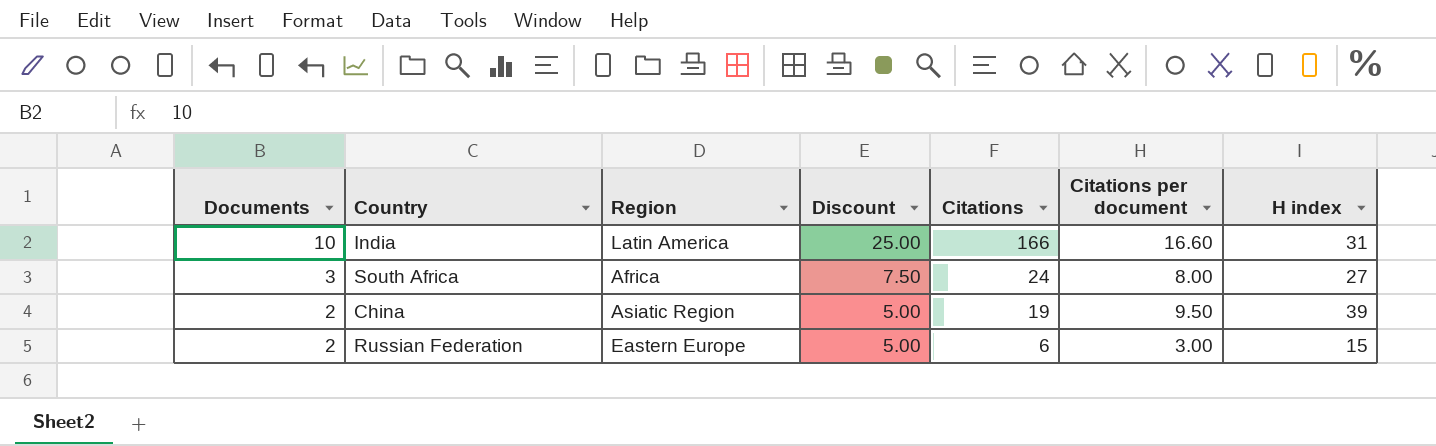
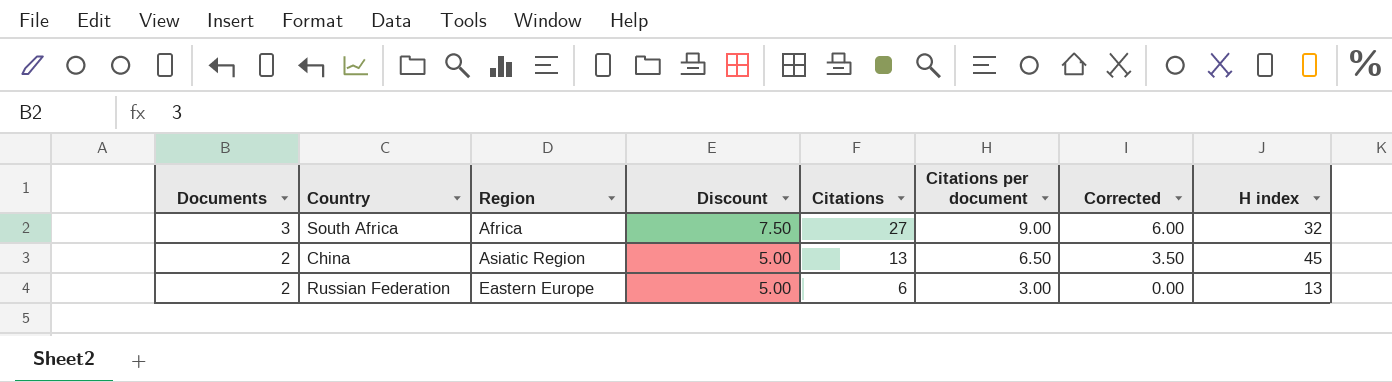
column Corrected | formula: none -> [Citations per document] - 3
row India: 10 | Latin America | 25.00 | 166 | 16.60 | 31 -> none
South Africa | Citations: 24 -> 27
South Africa | Citations per document: 8.00 -> 9.00
South Africa | H index: 27 -> 32
China | Citations: 19 -> 13
China | Citations per document: 9.50 -> 6.50
China | H index: 39 -> 45
Russian Federation | H index: 15 -> 13

